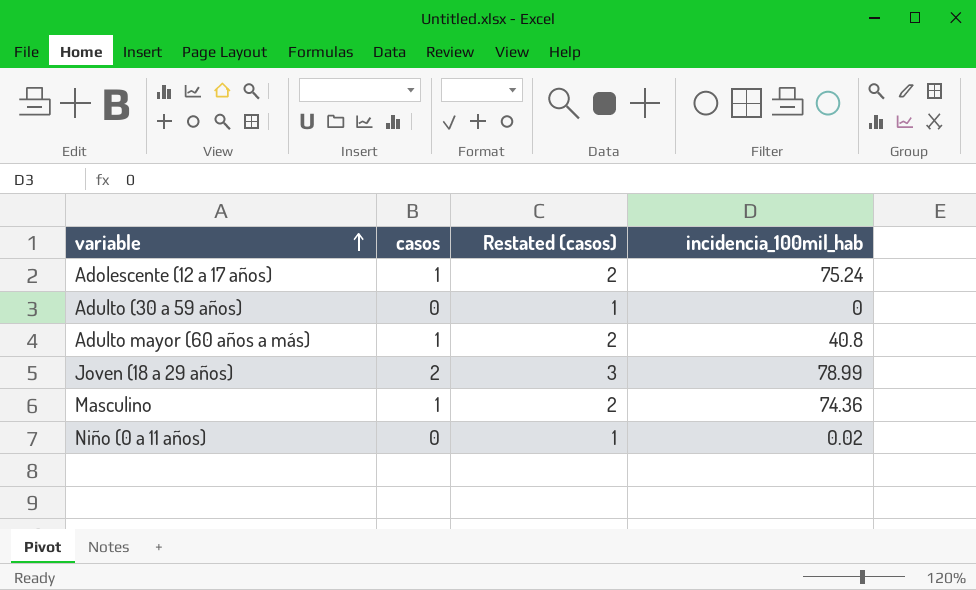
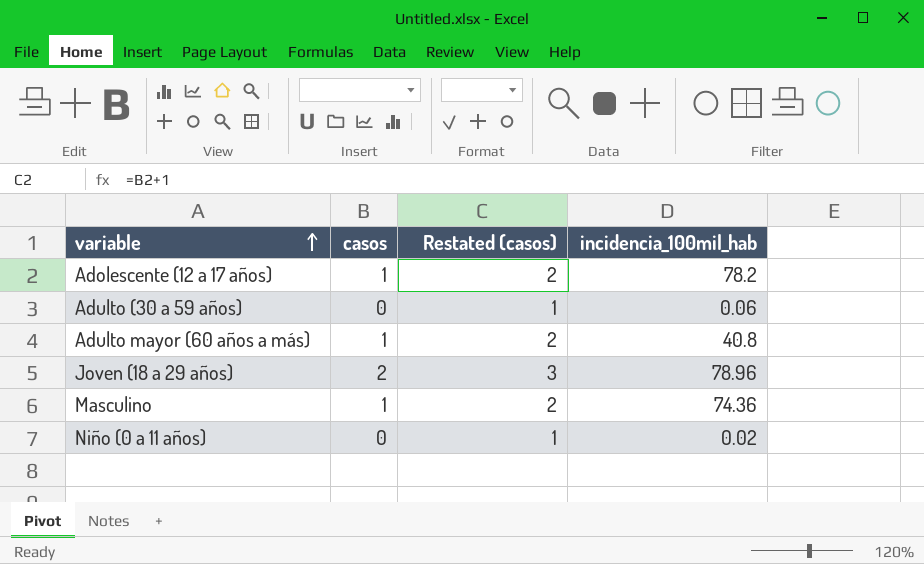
Adolescente (12 a 17 años) | incidencia_100mil_hab: 75.24 -> 78.2
Adulto (30 a 59 años) | incidencia_100mil_hab: 0 -> 0.06
Joven (18 a 29 años) | incidencia_100mil_hab: 78.99 -> 78.96

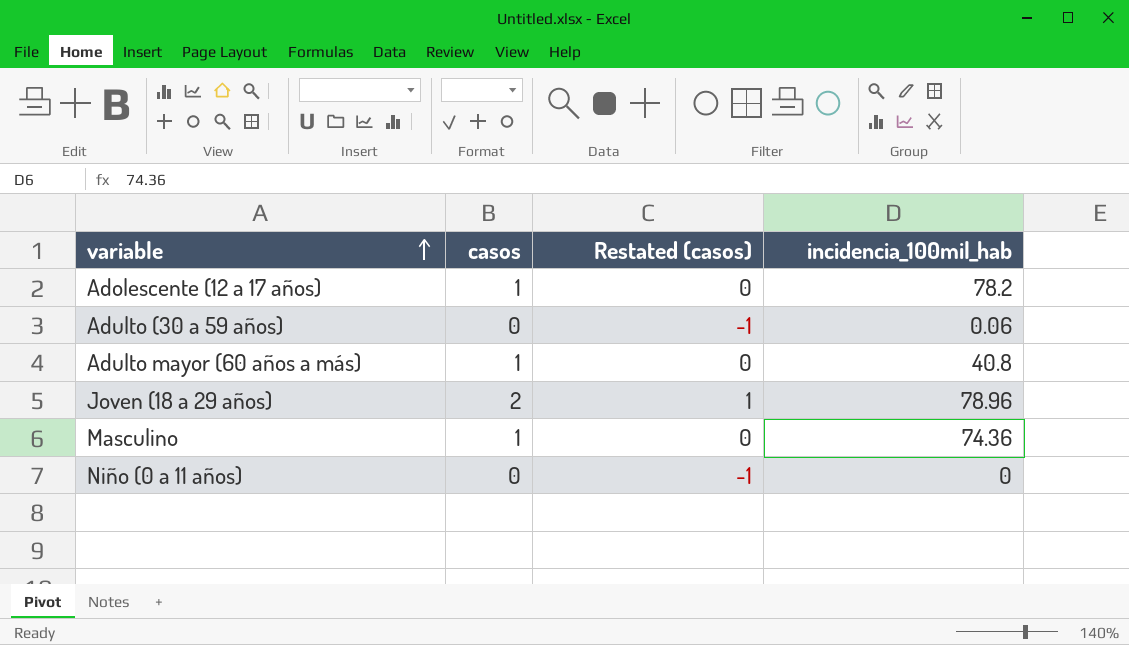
column Restated (casos) | formula: [casos] + 1 -> [casos] - 1
Niño (0 a 11 años) | incidencia_100mil_hab: 0.02 -> 0

